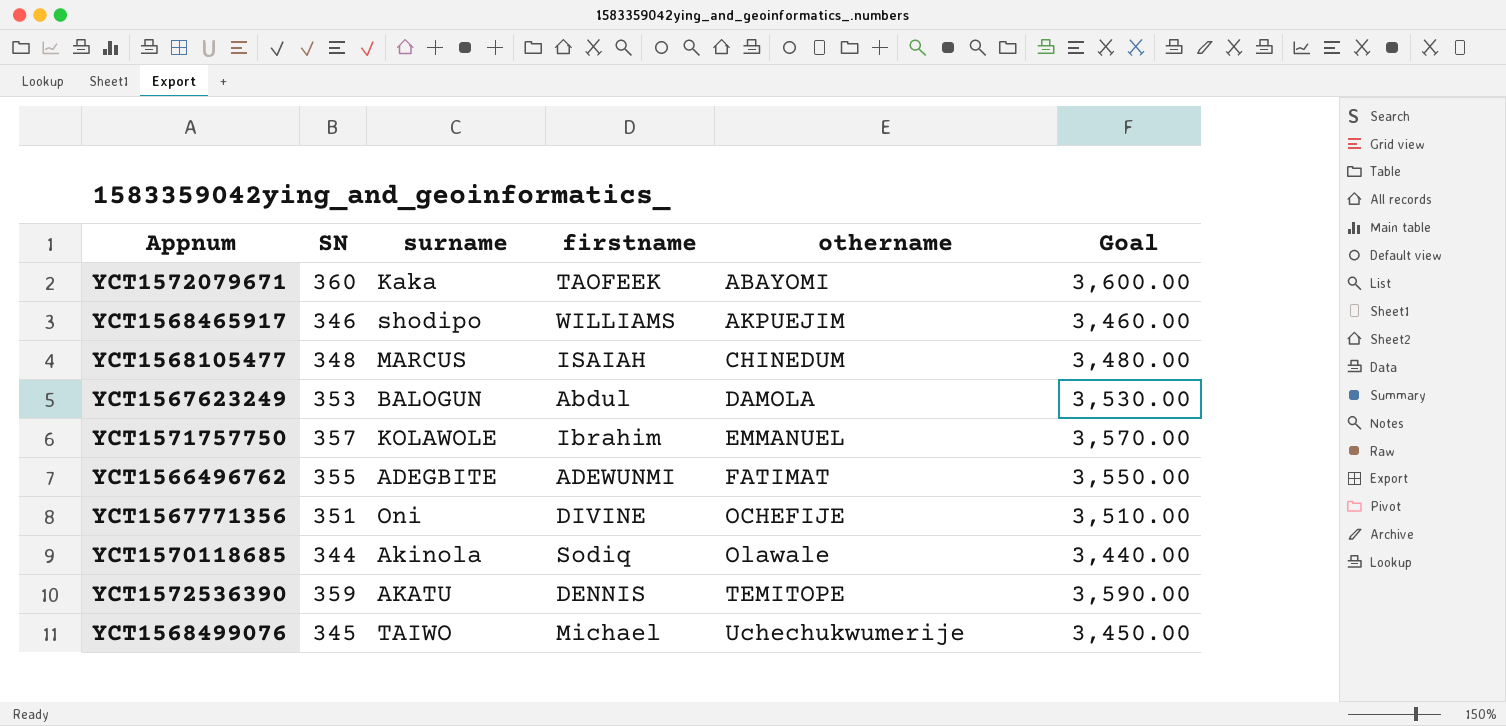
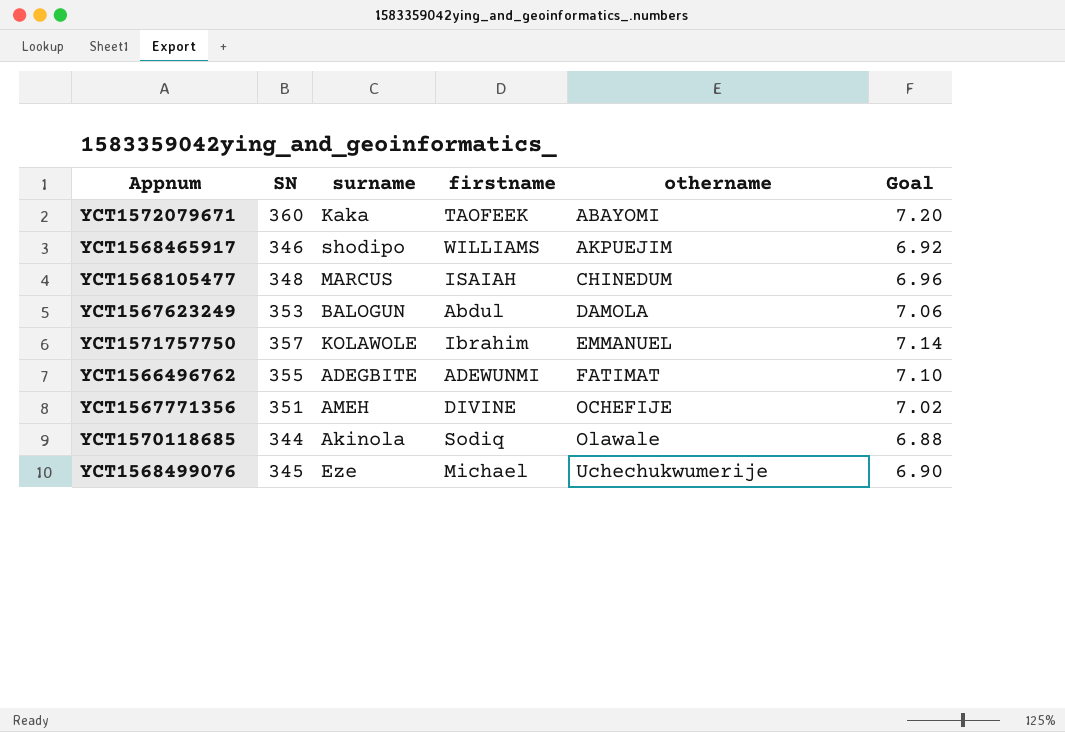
column Goal | formula: [SN] * 10 -> [SN] * 0.02
row YCT1572536390: 359 | AKATU | DENNIS | TEMITOPE | 3,590.00 -> none
YCT1567771356 | surname: Oni -> AMEH
YCT1568499076 | surname: TAIWO -> Eze

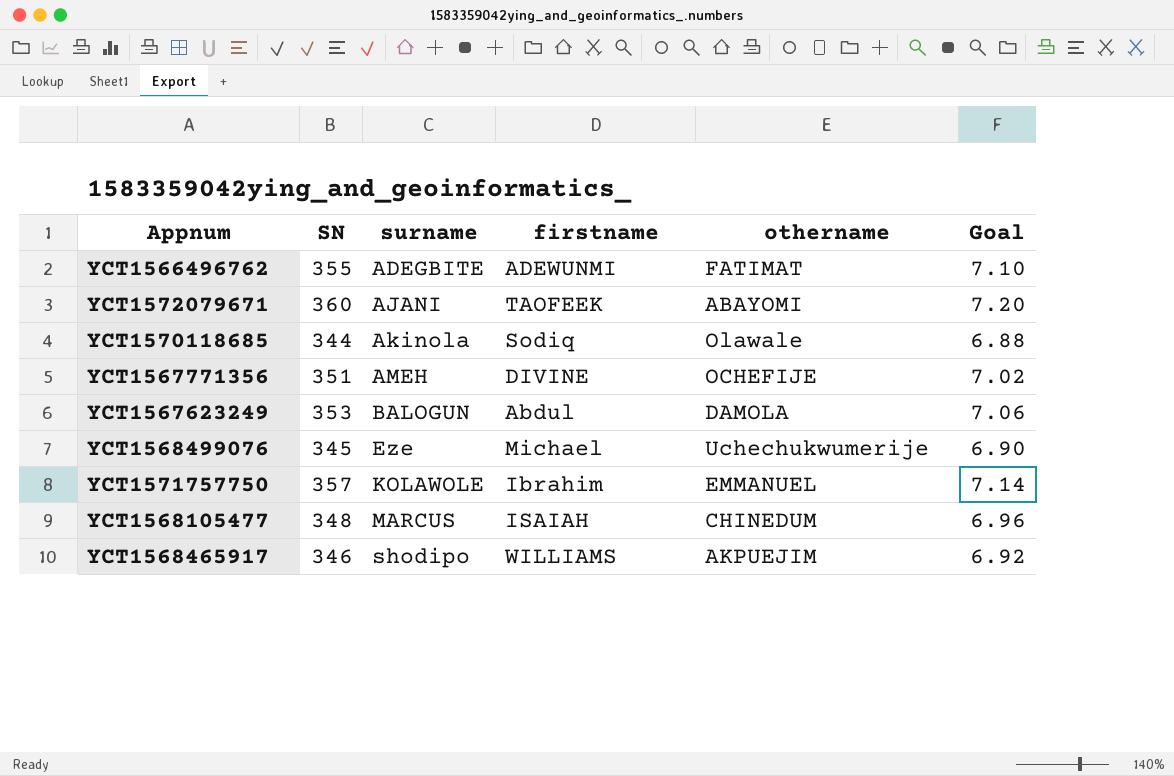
row order: othername ascending -> surname ascending
YCT1572079671 | surname: Kaka -> AJANI

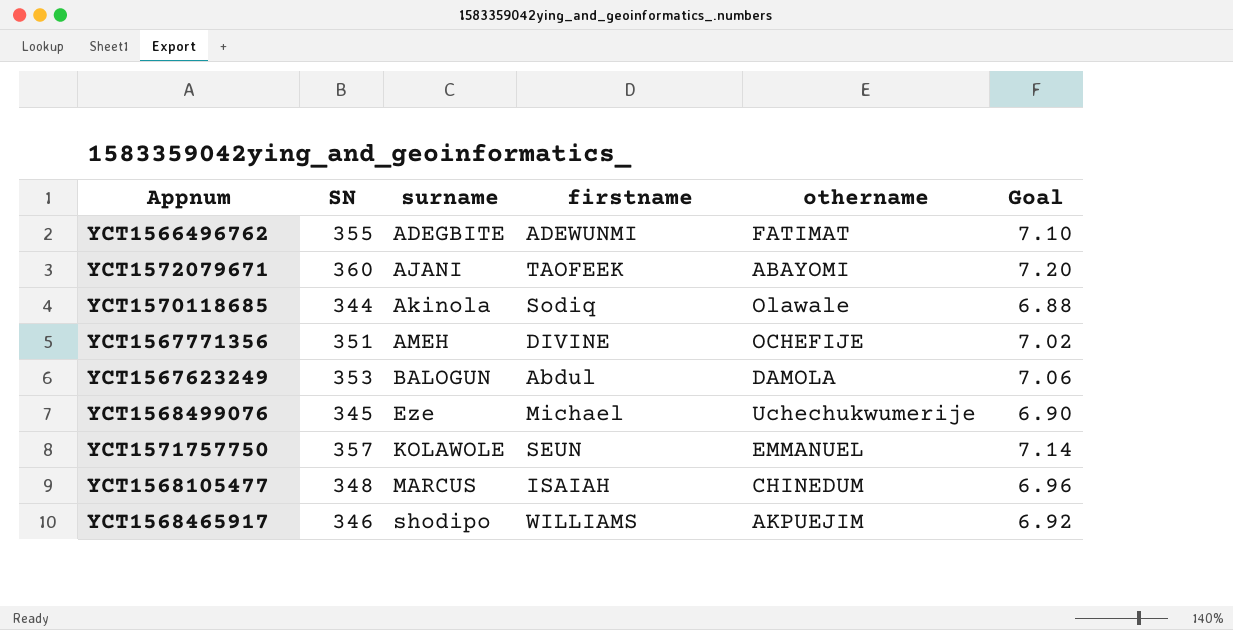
YCT1571757750 | firstname: Ibrahim -> SEUN

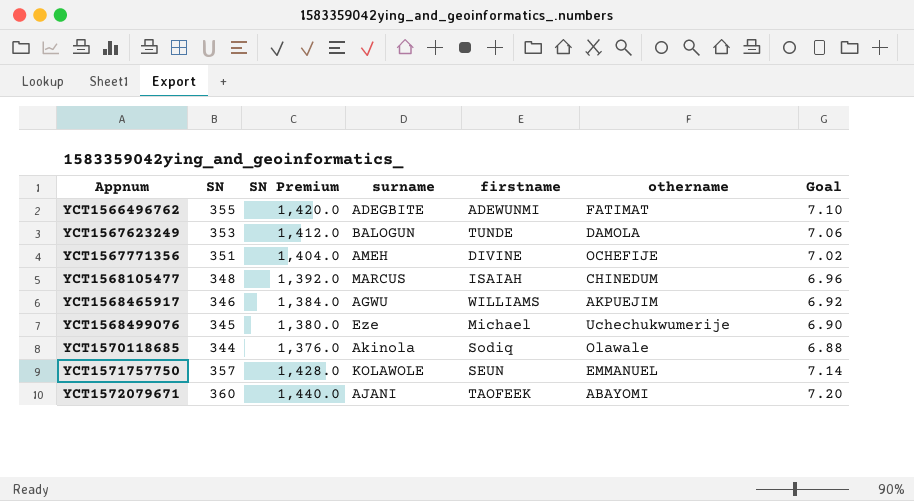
row order: surname ascending -> Appnum ascending
column SN Premium | formula: none -> [SN] * 4
YCT1567623249 | firstname: Abdul -> TUNDE
YCT1568465917 | surname: shodipo -> AGWU

